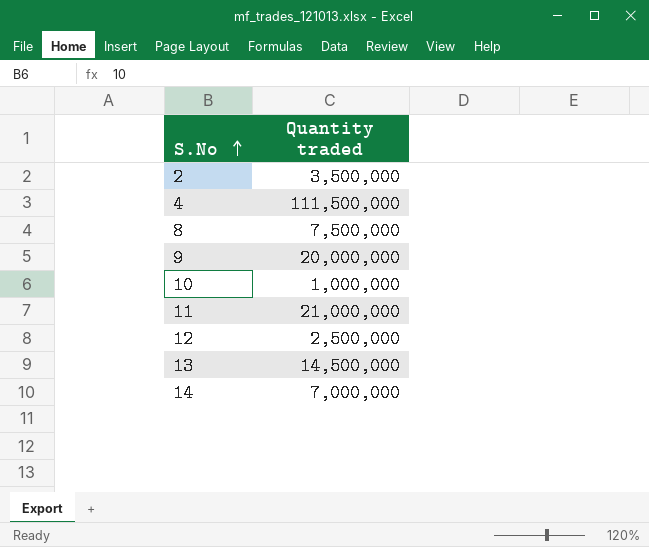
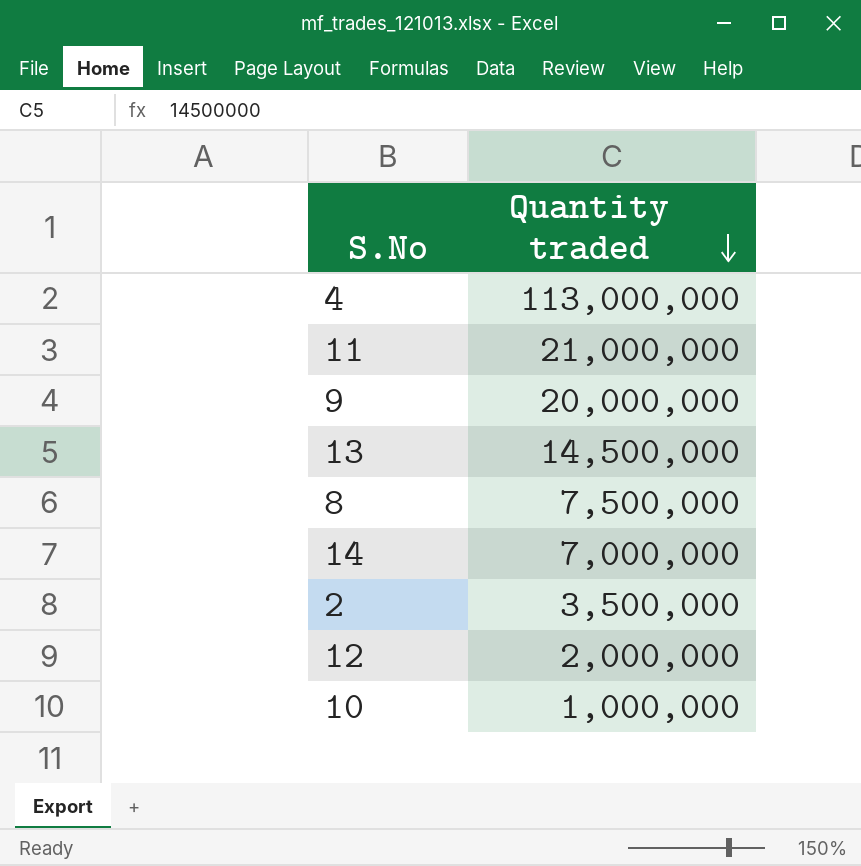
row order: S.No ascending -> Quantity traded descending
4 | Quantity traded: 111,500,000 -> 113,000,000
12 | Quantity traded: 2,500,000 -> 2,000,000

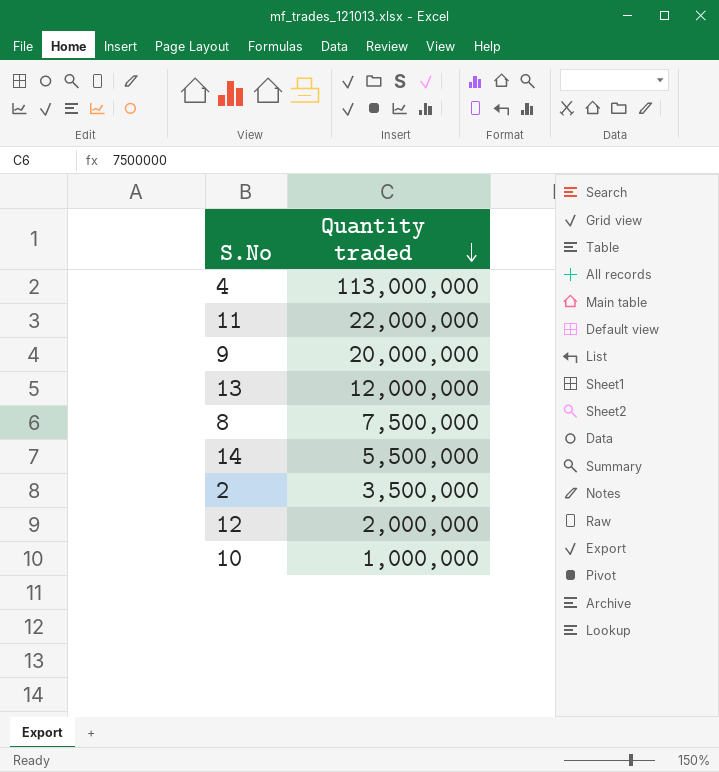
11 | Quantity traded: 21,000,000 -> 22,000,000
13 | Quantity traded: 14,500,000 -> 12,000,000
14 | Quantity traded: 7,000,000 -> 5,500,000

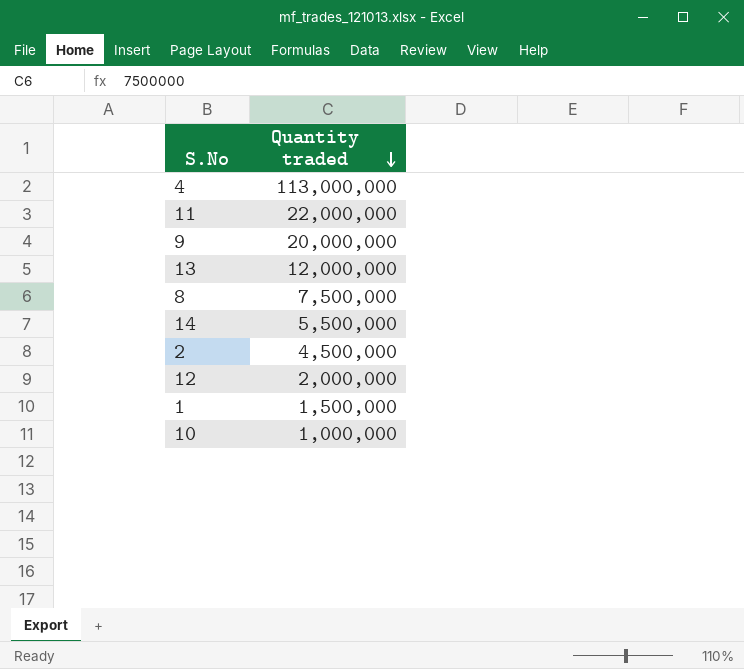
2 | Quantity traded: 3,500,000 -> 4,500,000
row 1: none -> 1,500,000

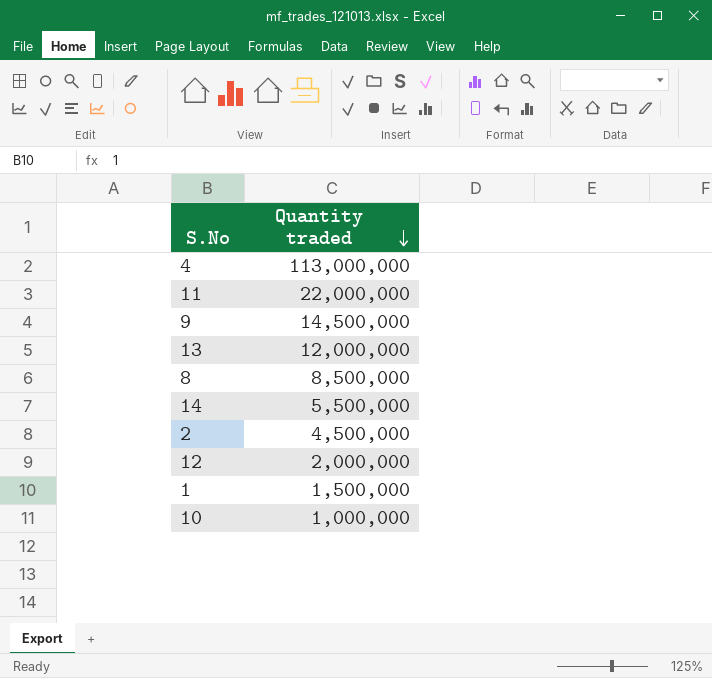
9 | Quantity traded: 20,000,000 -> 14,500,000
8 | Quantity traded: 7,500,000 -> 8,500,000

